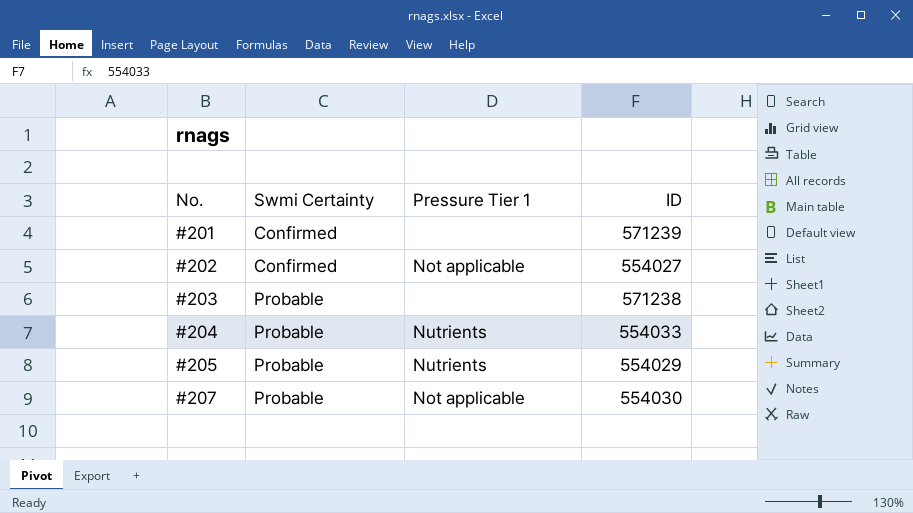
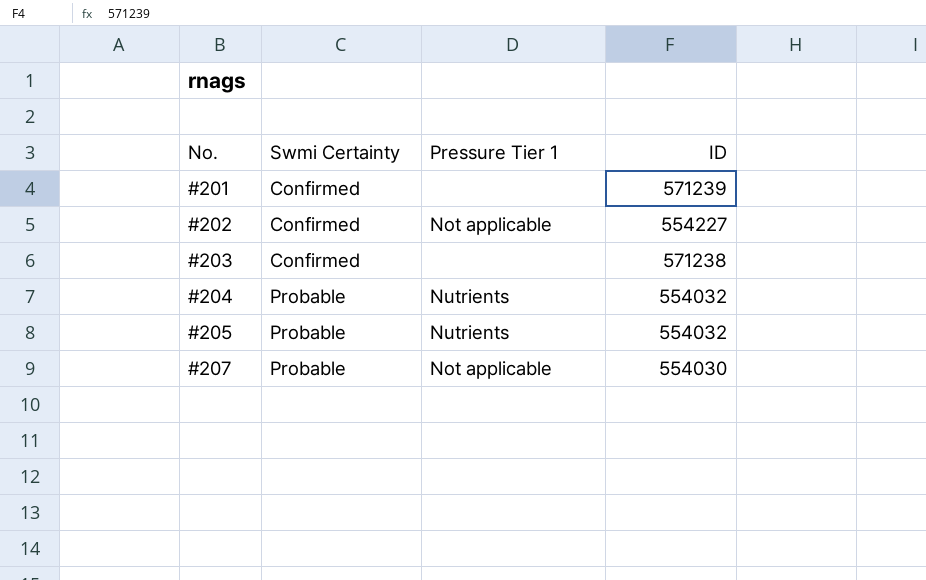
#202 | ID: 554027 -> 554227
#203 | Swmi Certainty: Probable -> Confirmed
#204 | ID: 554033 -> 554032
#205 | ID: 554029 -> 554032

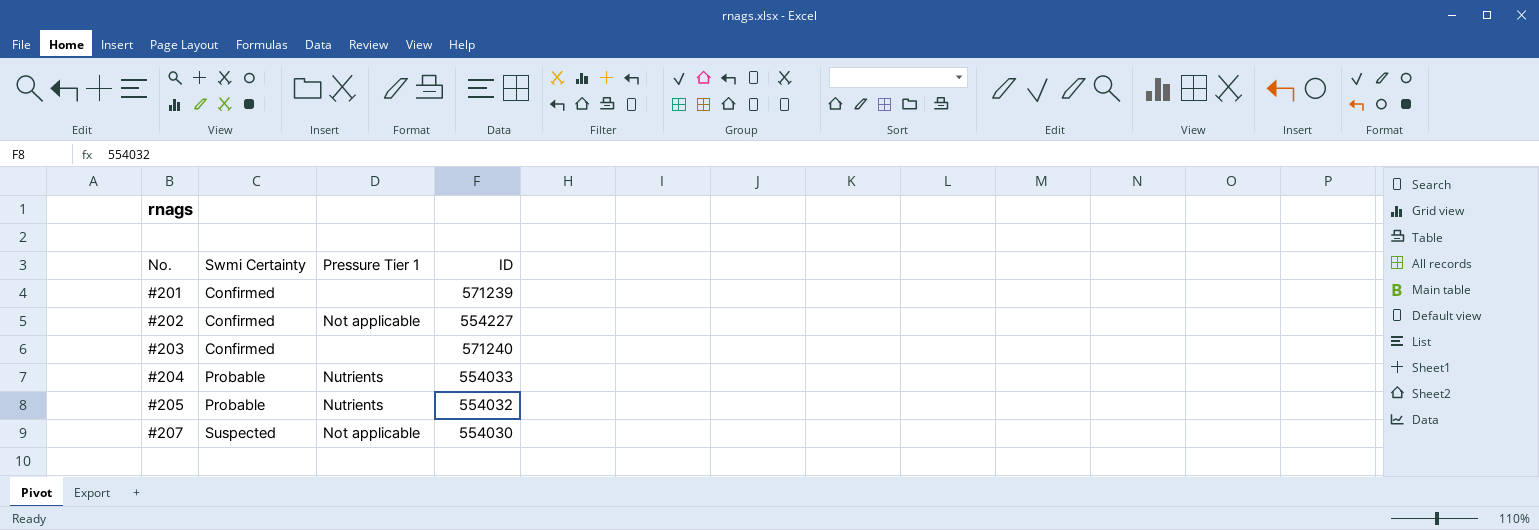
#203 | ID: 571238 -> 571240
#204 | ID: 554032 -> 554033
#207 | Swmi Certainty: Probable -> Suspected

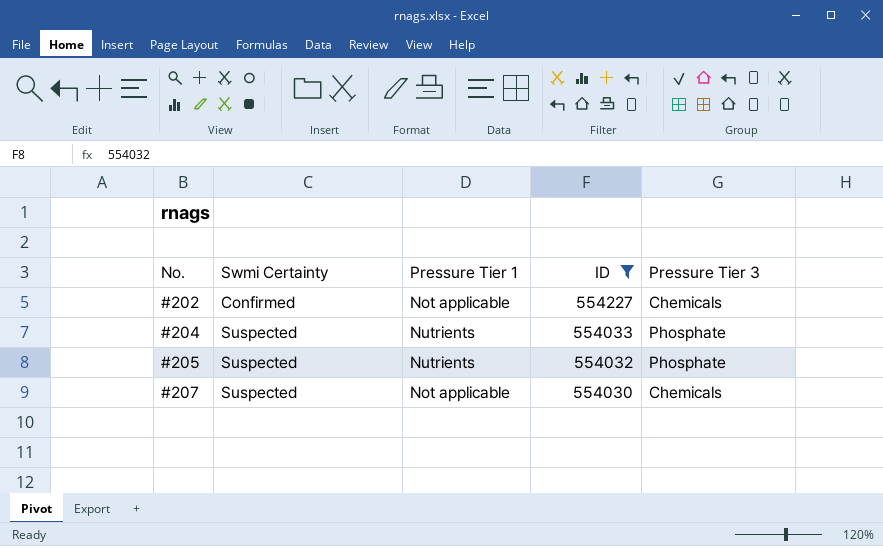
filter: none -> ID <= 554227
column Pressure Tier 3 | position: none -> 5
#204 | Swmi Certainty: Probable -> Suspected
#205 | Swmi Certainty: Probable -> Suspected

